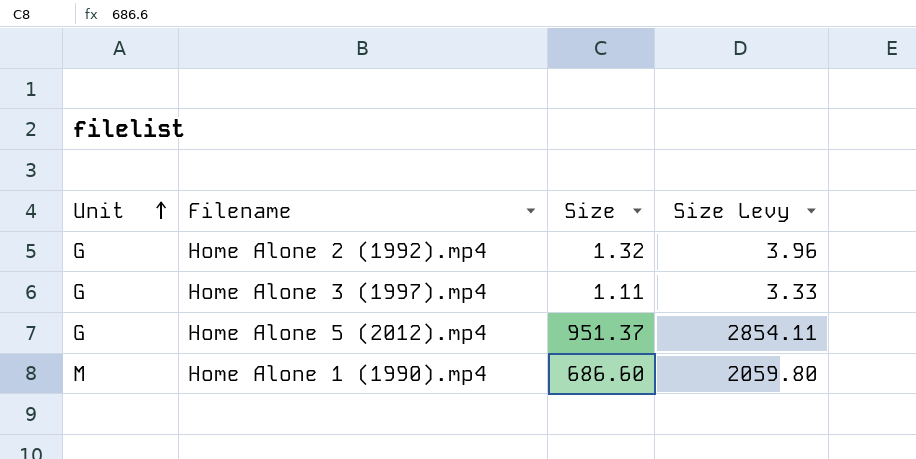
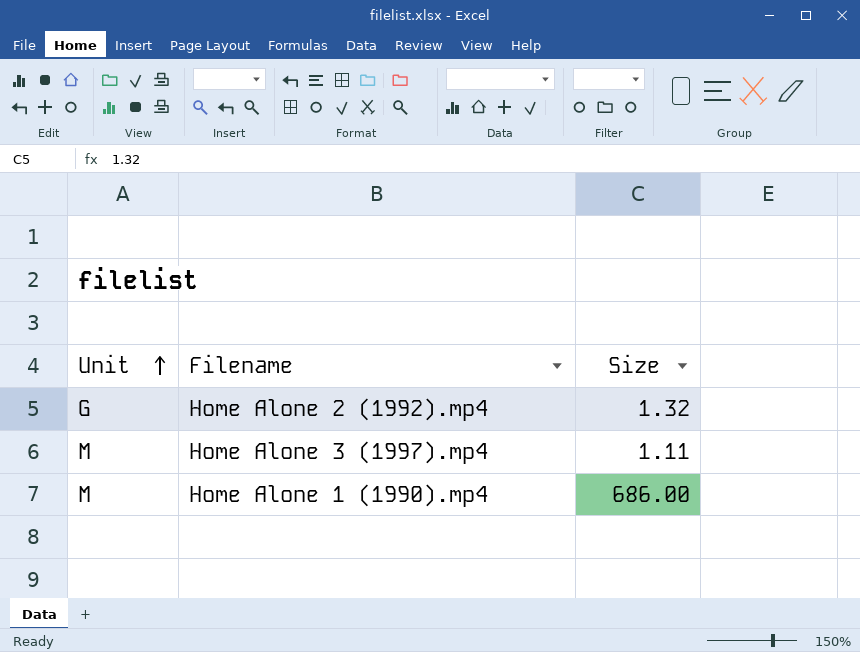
column Size Levy | formula: [Size] * 3 -> none
row Home Alone 5 (2012).mp4: G | 951.37 | 2854.11 -> none
Home Alone 3 (1997).mp4 | Unit: G -> M
Home Alone 1 (1990).mp4 | Size: 686.60 -> 686.00

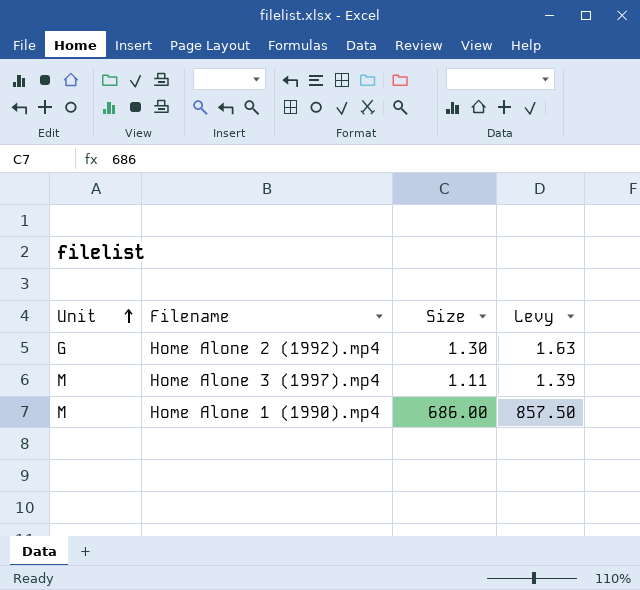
column Levy | formula: none -> [Size] * 1.25
Home Alone 2 (1992).mp4 | Size: 1.32 -> 1.30

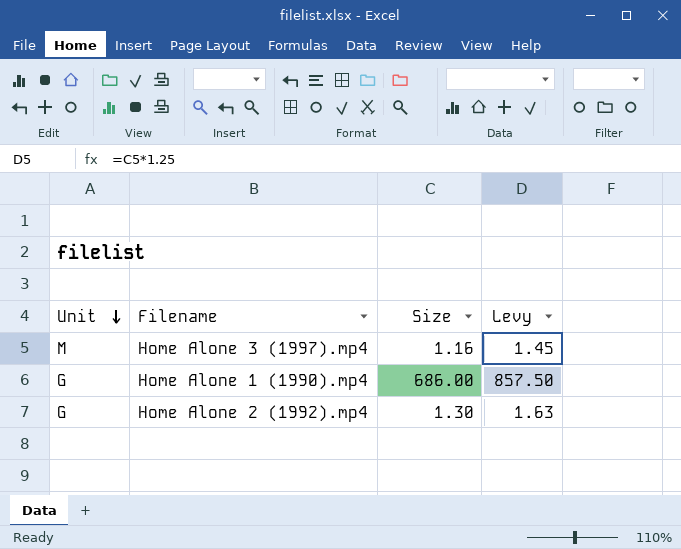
row order: Unit ascending -> Unit descending
Home Alone 3 (1997).mp4 | Size: 1.11 -> 1.16
Home Alone 3 (1997).mp4 | Levy: 1.39 -> 1.45
Home Alone 1 (1990).mp4 | Unit: M -> G

